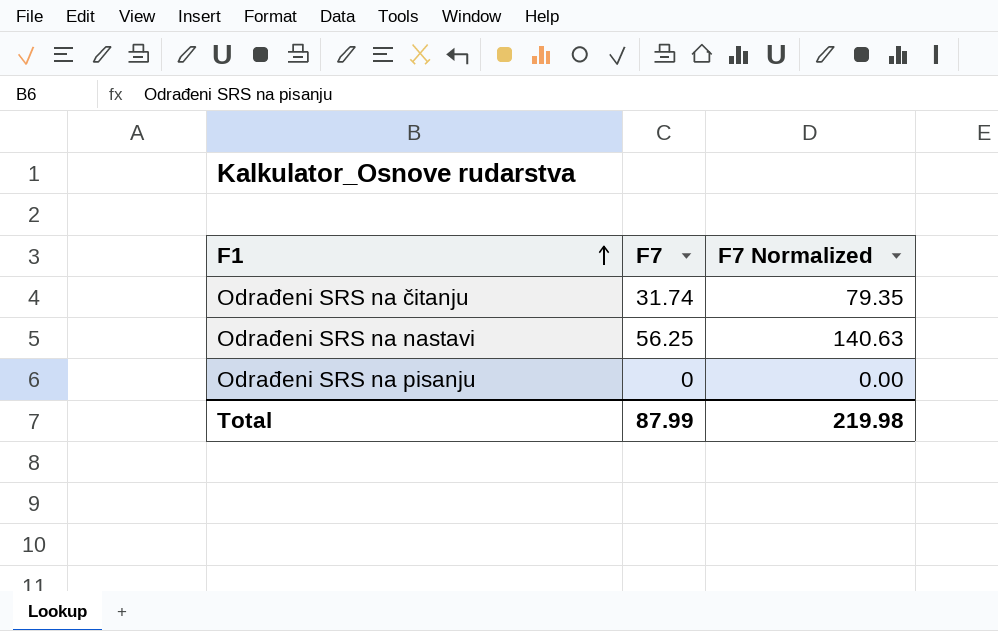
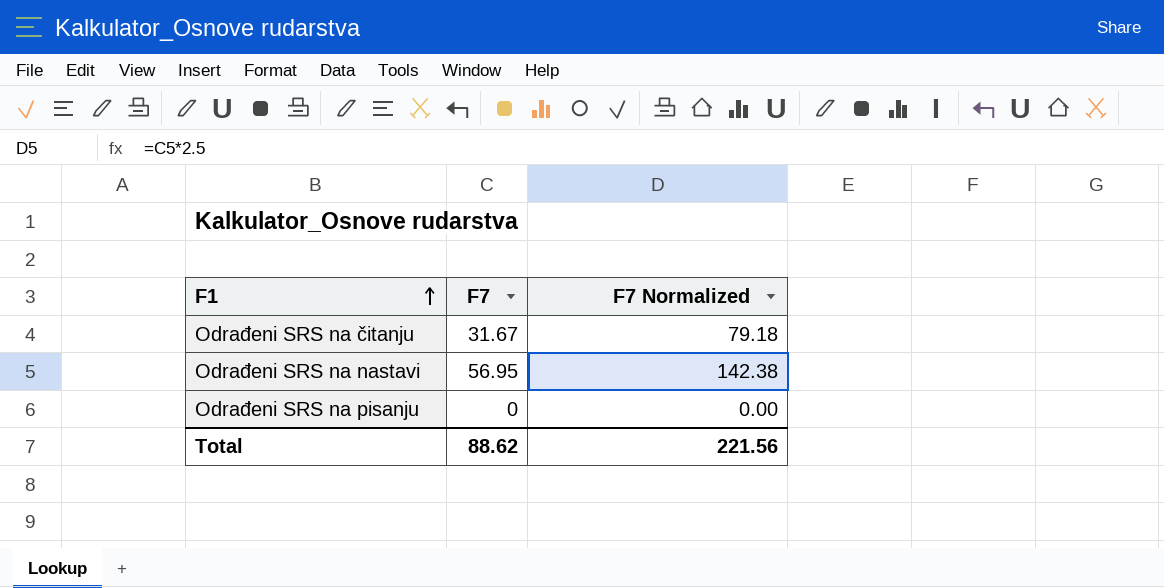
Odrađeni SRS na čitanju | F7: 31.74 -> 31.67
Odrađeni SRS na čitanju | F7 Normalized: 79.35 -> 79.18
Odrađeni SRS na nastavi | F7: 56.25 -> 56.95
Odrađeni SRS na nastavi | F7 Normalized: 140.63 -> 142.38
Total | F7: 87.99 -> 88.62
Total | F7 Normalized: 219.98 -> 221.56

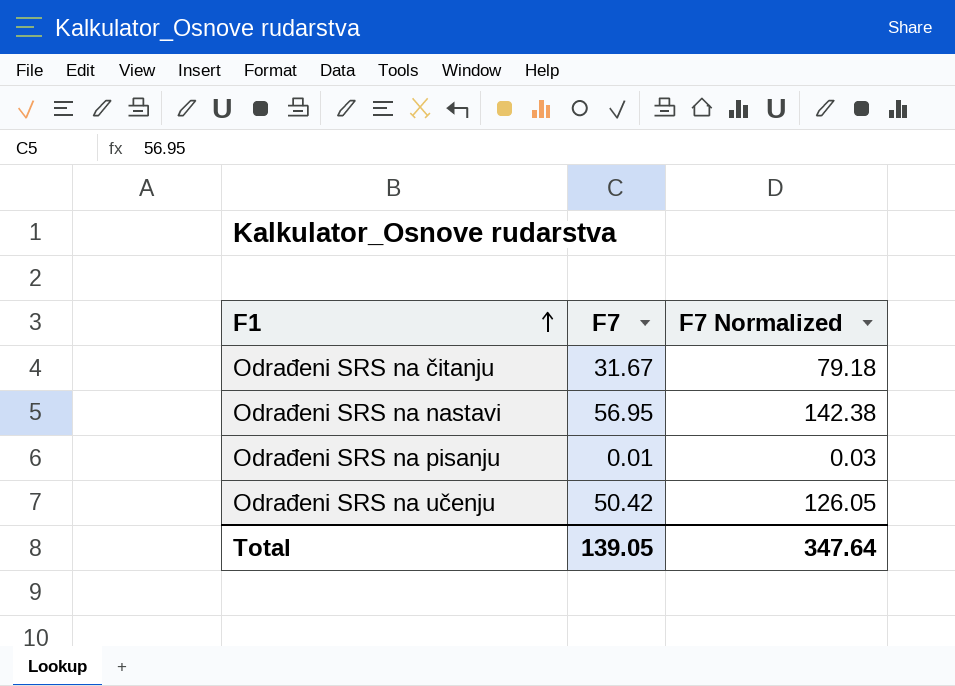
Odrađeni SRS na pisanju | F7: 0 -> 0.01
Odrađeni SRS na pisanju | F7 Normalized: 0.00 -> 0.03
row Odrađeni SRS na učenju: none -> 50.42 | 126.05
Total | F7: 88.62 -> 139.05
Total | F7 Normalized: 221.56 -> 347.64

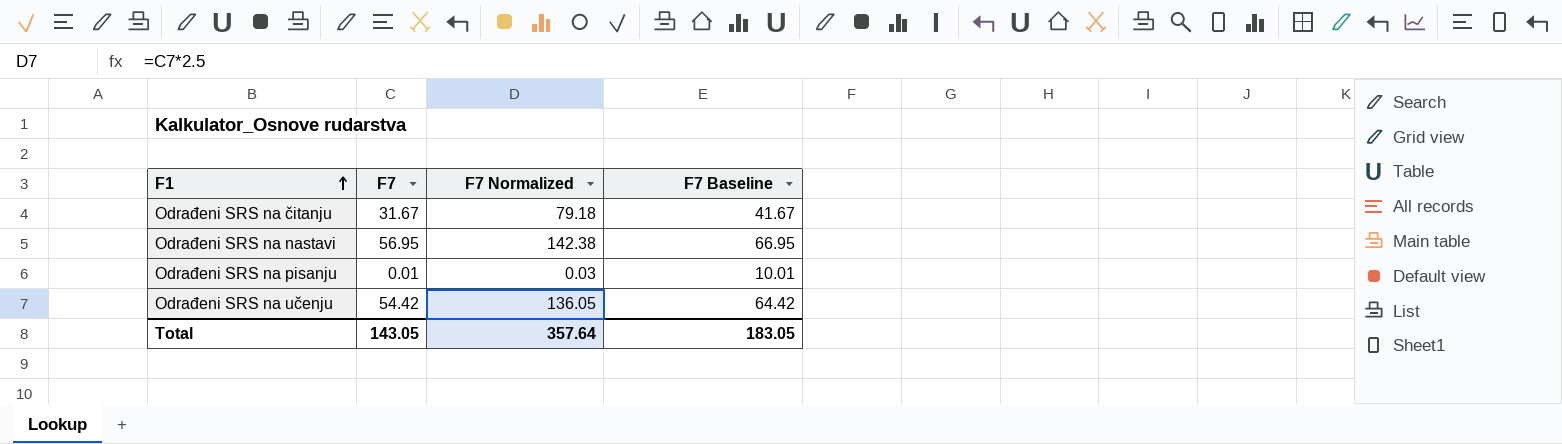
column F7 Baseline | formula: none -> [F7] + 10
Odrađeni SRS na učenju | F7: 50.42 -> 54.42
Odrađeni SRS na učenju | F7 Normalized: 126.05 -> 136.05
Total | F7: 139.05 -> 143.05
Total | F7 Normalized: 347.64 -> 357.64

